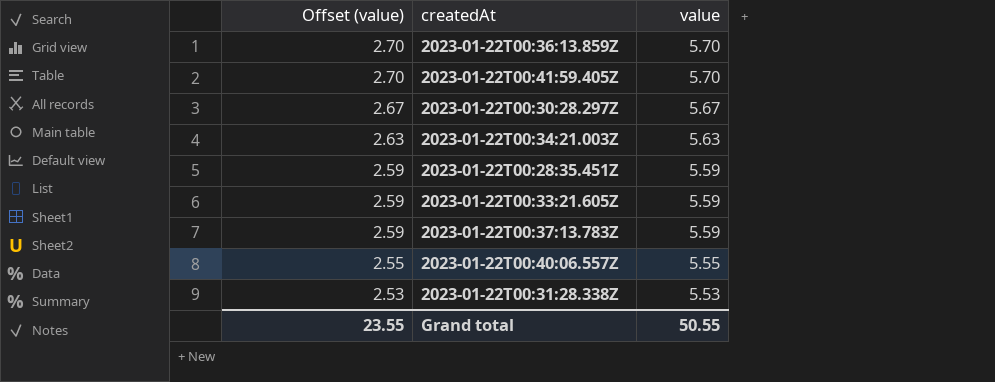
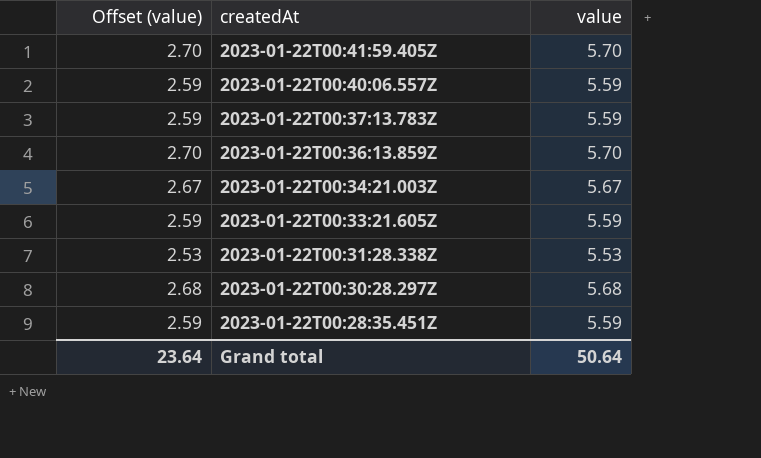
row order: Offset (value) descending -> createdAt descending
2023-01-22T00:40:06.557Z | Offset (value): 2.55 -> 2.59
2023-01-22T00:40:06.557Z | value: 5.55 -> 5.59
2023-01-22T00:34:21.003Z | Offset (value): 2.63 -> 2.67
2023-01-22T00:34:21.003Z | value: 5.63 -> 5.67
2023-01-22T00:30:28.297Z | Offset (value): 2.67 -> 2.68
2023-01-22T00:30:28.297Z | value: 5.67 -> 5.68
Grand total | Offset (value): 23.55 -> 23.64
Grand total | value: 50.55 -> 50.64

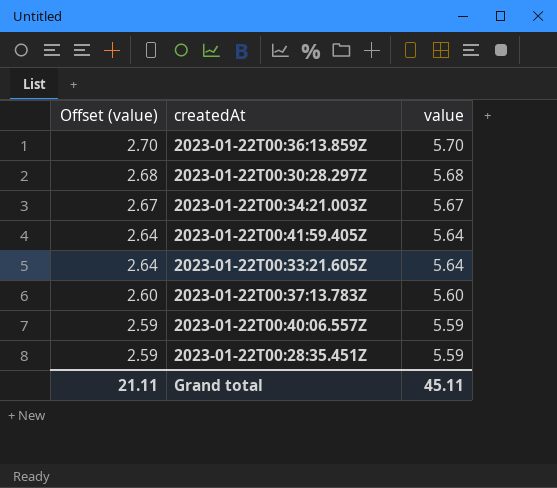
row order: createdAt descending -> Offset (value) descending
row 2023-01-22T00:31:28.338Z: 2.53 | 5.53 -> none
2023-01-22T00:41:59.405Z | Offset (value): 2.70 -> 2.64
2023-01-22T00:41:59.405Z | value: 5.70 -> 5.64
2023-01-22T00:33:21.605Z | Offset (value): 2.59 -> 2.64
2023-01-22T00:33:21.605Z | value: 5.59 -> 5.64
2023-01-22T00:37:13.783Z | Offset (value): 2.59 -> 2.60
2023-01-22T00:37:13.783Z | value: 5.59 -> 5.60
Grand total | Offset (value): 23.64 -> 21.11
Grand total | value: 50.64 -> 45.11

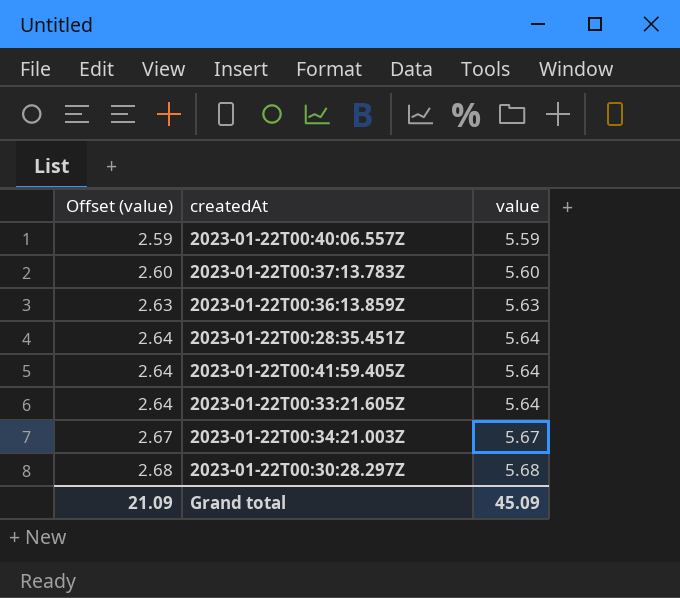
row order: Offset (value) descending -> Offset (value) ascending
2023-01-22T00:36:13.859Z | Offset (value): 2.70 -> 2.63
2023-01-22T00:36:13.859Z | value: 5.70 -> 5.63
2023-01-22T00:28:35.451Z | Offset (value): 2.59 -> 2.64
2023-01-22T00:28:35.451Z | value: 5.59 -> 5.64
Grand total | Offset (value): 21.11 -> 21.09
Grand total | value: 45.11 -> 45.09

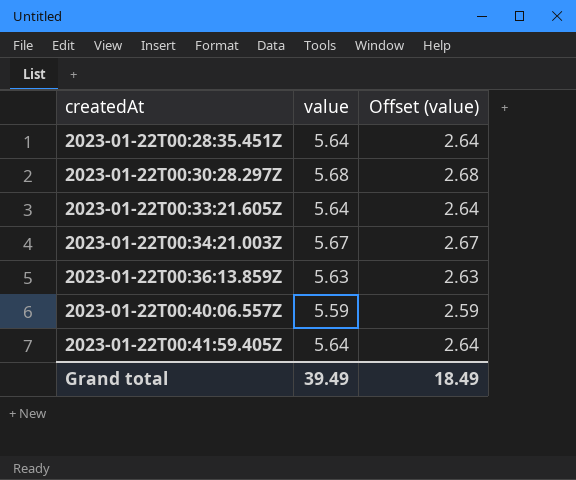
row order: Offset (value) ascending -> createdAt ascending
column Offset (value) | position: 1 -> 3
row 2023-01-22T00:37:13.783Z: 2.60 | 5.60 -> none
Grand total | value: 45.09 -> 39.49
Grand total | Offset (value): 21.09 -> 18.49

